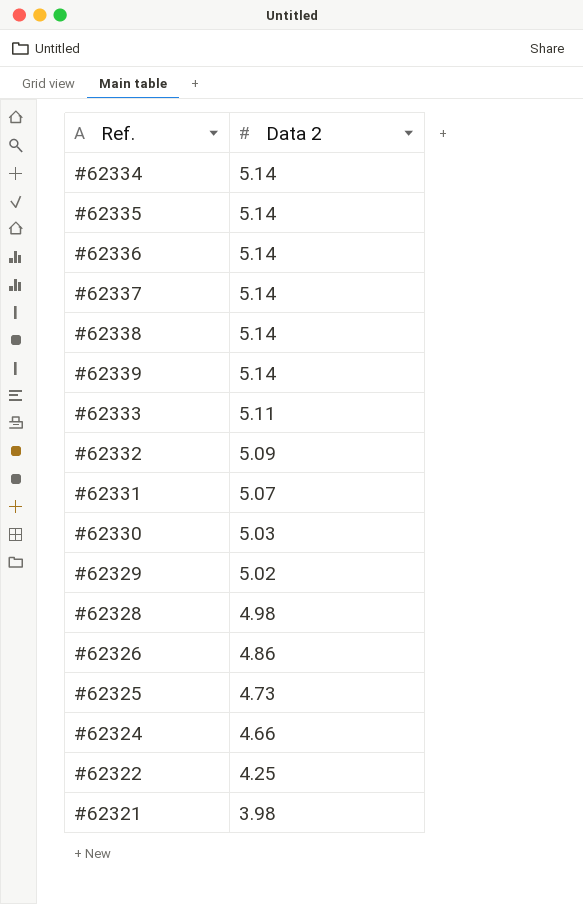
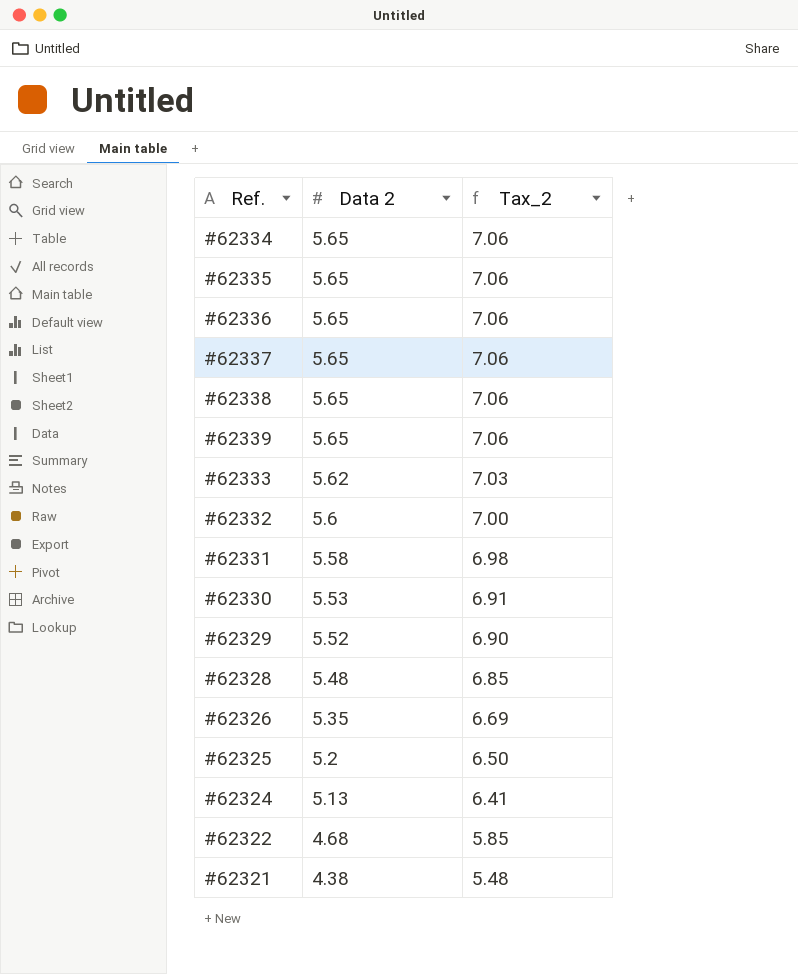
column Tax_2 | formula: none -> [Data 2] * 1.25
#62334 | Data 2: 5.14 -> 5.65
#62335 | Data 2: 5.14 -> 5.65
#62336 | Data 2: 5.14 -> 5.65
#62337 | Data 2: 5.14 -> 5.65
#62338 | Data 2: 5.14 -> 5.65
#62339 | Data 2: 5.14 -> 5.65
#62333 | Data 2: 5.11 -> 5.62
#62332 | Data 2: 5.09 -> 5.6
#62331 | Data 2: 5.07 -> 5.58
#62330 | Data 2: 5.03 -> 5.53
#62329 | Data 2: 5.02 -> 5.52
#62328 | Data 2: 4.98 -> 5.48
#62326 | Data 2: 4.86 -> 5.35
#62325 | Data 2: 4.73 -> 5.2
#62324 | Data 2: 4.66 -> 5.13
#62322 | Data 2: 4.25 -> 4.68
#62321 | Data 2: 3.98 -> 4.38

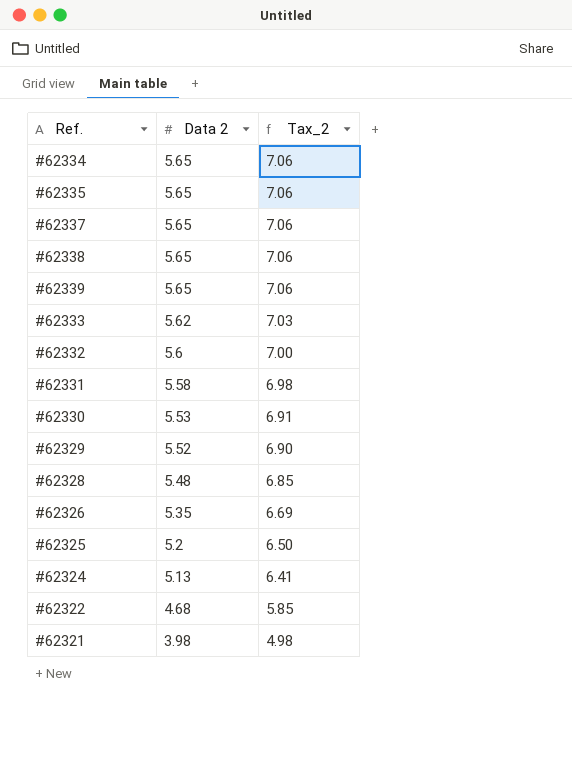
row #62336: 5.65 | 7.06 -> none
#62321 | Data 2: 4.38 -> 3.98
#62321 | Tax_2: 5.48 -> 4.98

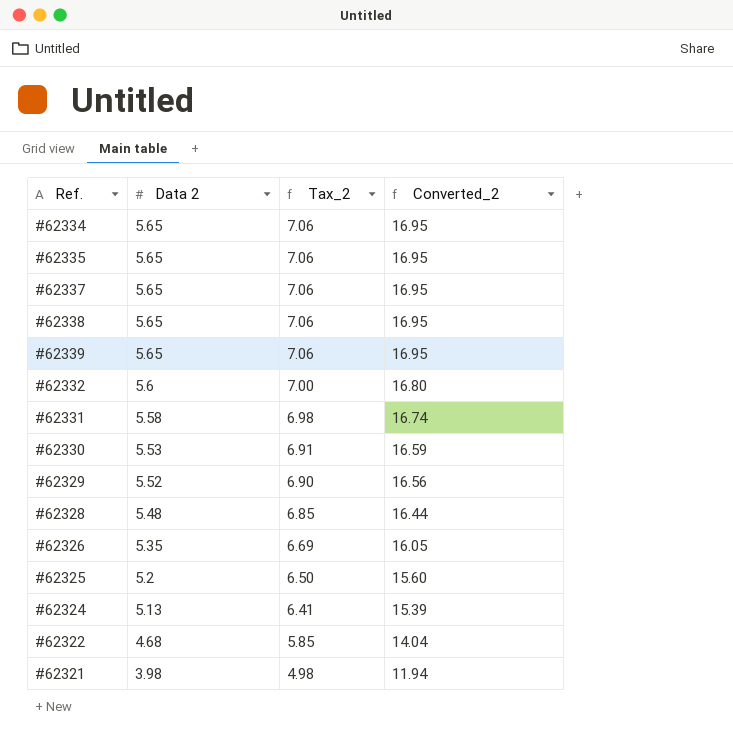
column Converted_2 | formula: none -> [Data 2] * 3
row #62333: 5.62 | 7.03 -> none

